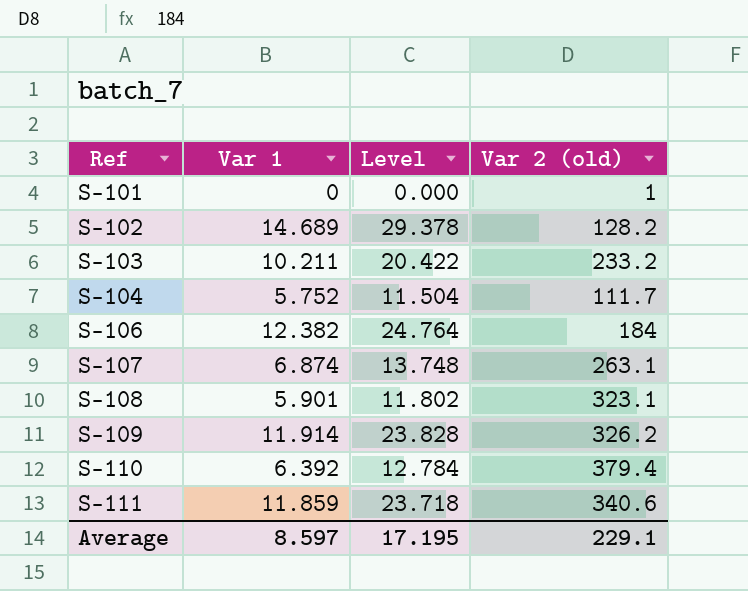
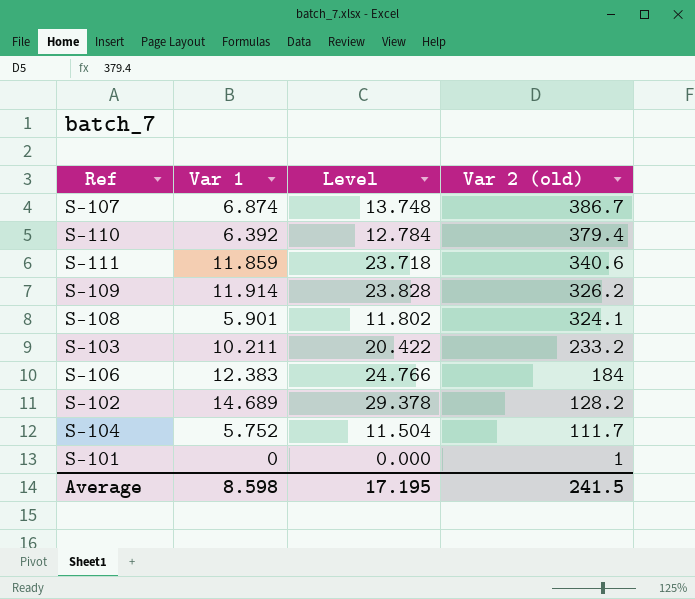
row order: Ref ascending -> Var 2 (old) descending
S-107 | Var 2 (old): 263.1 -> 386.7
S-108 | Var 2 (old): 323.1 -> 324.1
S-106 | Var 1: 12.382 -> 12.383
S-106 | Level: 24.764 -> 24.766
Average | Var 1: 8.597 -> 8.598
Average | Var 2 (old): 229.1 -> 241.5

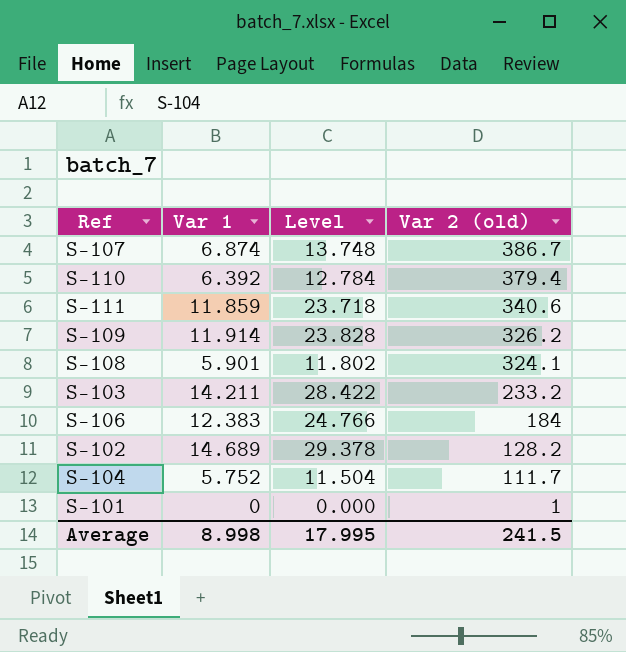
S-103 | Var 1: 10.211 -> 14.211
S-103 | Level: 20.422 -> 28.422
Average | Var 1: 8.598 -> 8.998
Average | Level: 17.195 -> 17.995

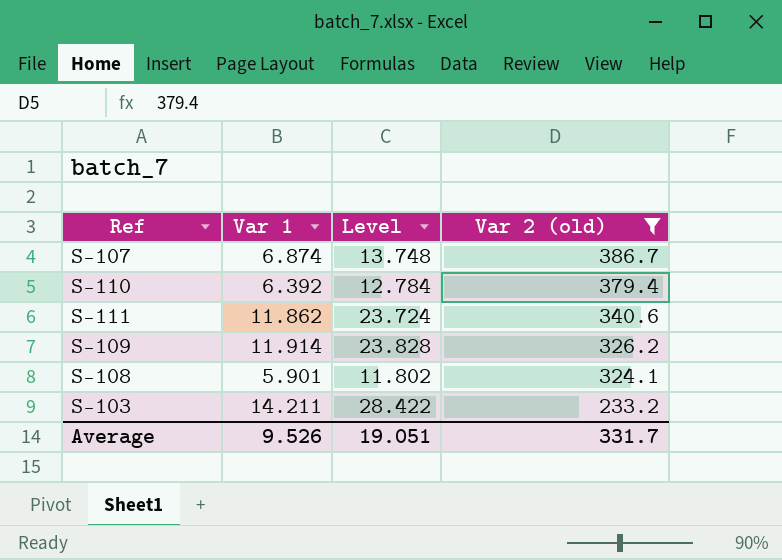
filter: none -> Var 2 (old) >= 233.2
S-111 | Var 1: 11.859 -> 11.862
S-111 | Level: 23.718 -> 23.724
Average | Var 1: 8.998 -> 9.526
Average | Level: 17.995 -> 19.051
Average | Var 2 (old): 241.5 -> 331.7

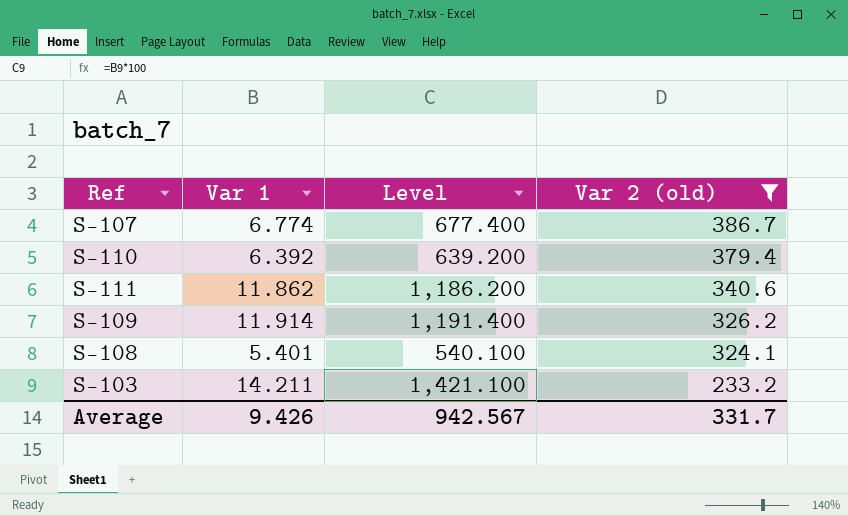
column Level | formula: [Var 1] * 2 -> [Var 1] * 100
S-107 | Var 1: 6.874 -> 6.774
S-108 | Var 1: 5.901 -> 5.401
Average | Var 1: 9.526 -> 9.426
Average | Level: 19.051 -> 942.567

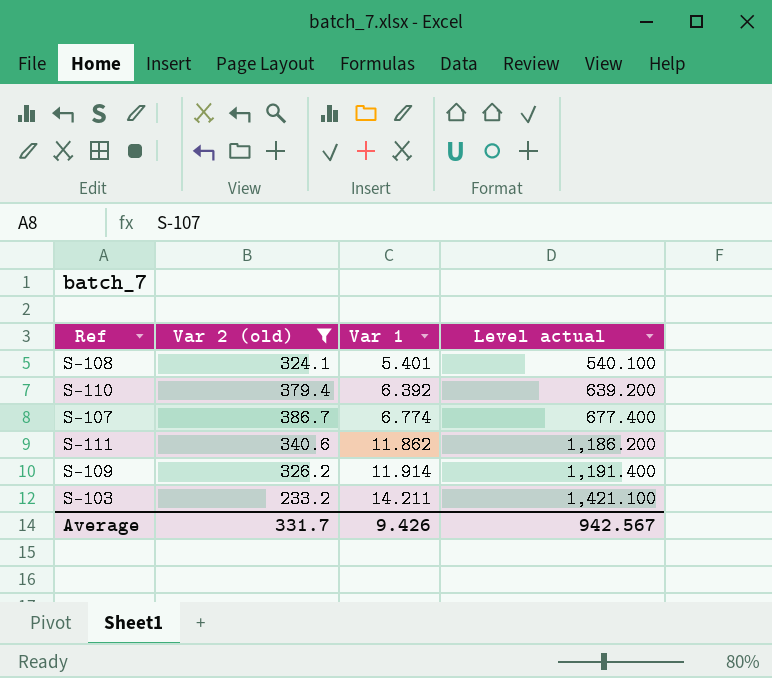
row order: Var 2 (old) descending -> Var 1 ascending
column Var 2 (old) | position: 4 -> 2
column name: Level -> Level actual

